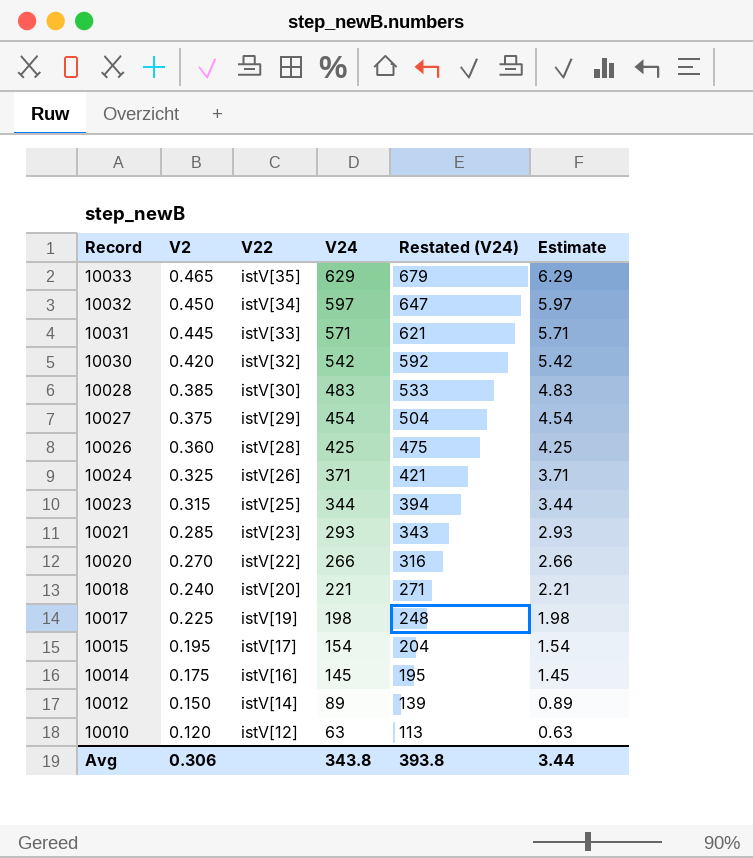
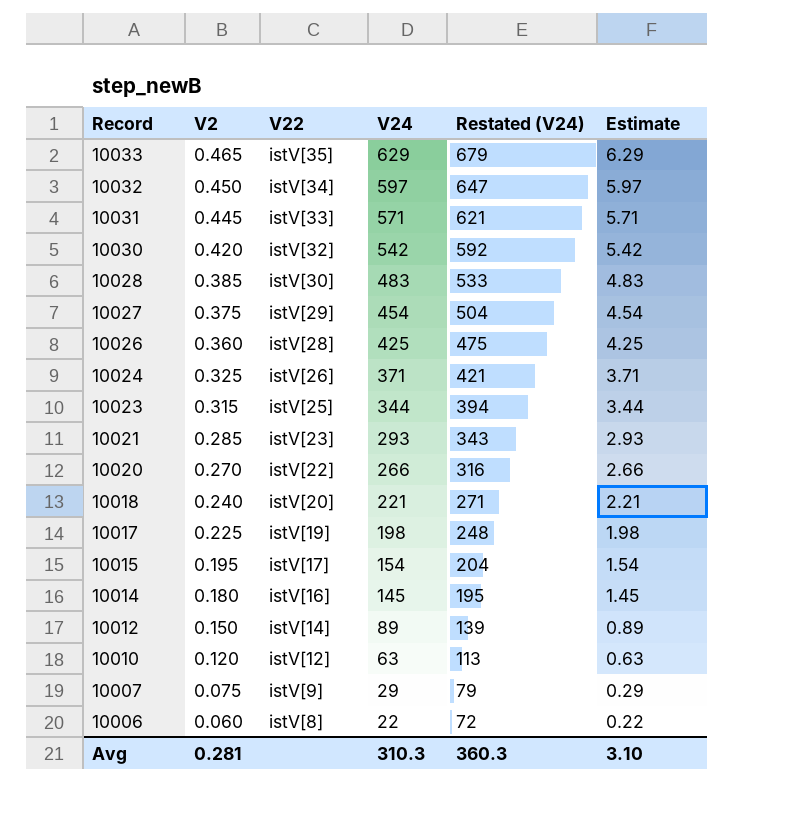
10014 | V2: 0.175 -> 0.180
row 10007: none -> 0.075 | istV[9] | 29 | 79 | 0.29
row 10006: none -> 0.060 | istV[8] | 22 | 72 | 0.22
Avg | V2: 0.306 -> 0.281
Avg | V24: 343.8 -> 310.3
Avg | Restated (V24): 393.8 -> 360.3
Avg | Estimate: 3.44 -> 3.10

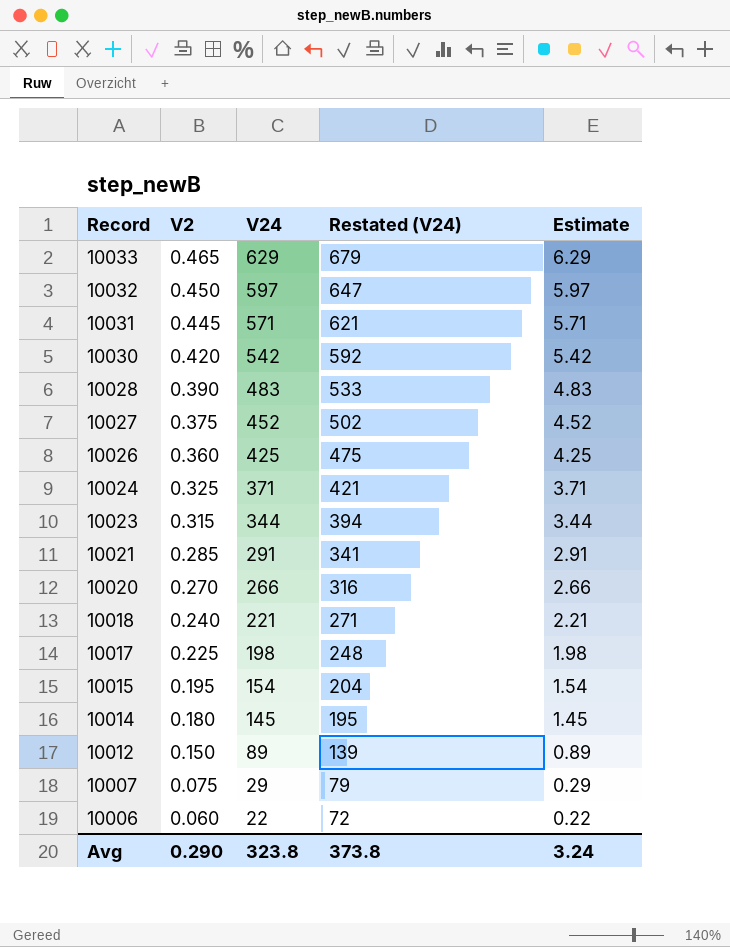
column V22 | position: 3 -> none
row 10010: 0.120 | istV[12] | 63 | 113 | 0.63 -> none
10028 | V2: 0.385 -> 0.390
10027 | V24: 454 -> 452
10027 | Restated (V24): 504 -> 502
10027 | Estimate: 4.54 -> 4.52
10021 | V24: 293 -> 291
10021 | Restated (V24): 343 -> 341
10021 | Estimate: 2.93 -> 2.91
Avg | V2: 0.281 -> 0.290
Avg | V24: 310.3 -> 323.8
Avg | Restated (V24): 360.3 -> 373.8
Avg | Estimate: 3.10 -> 3.24

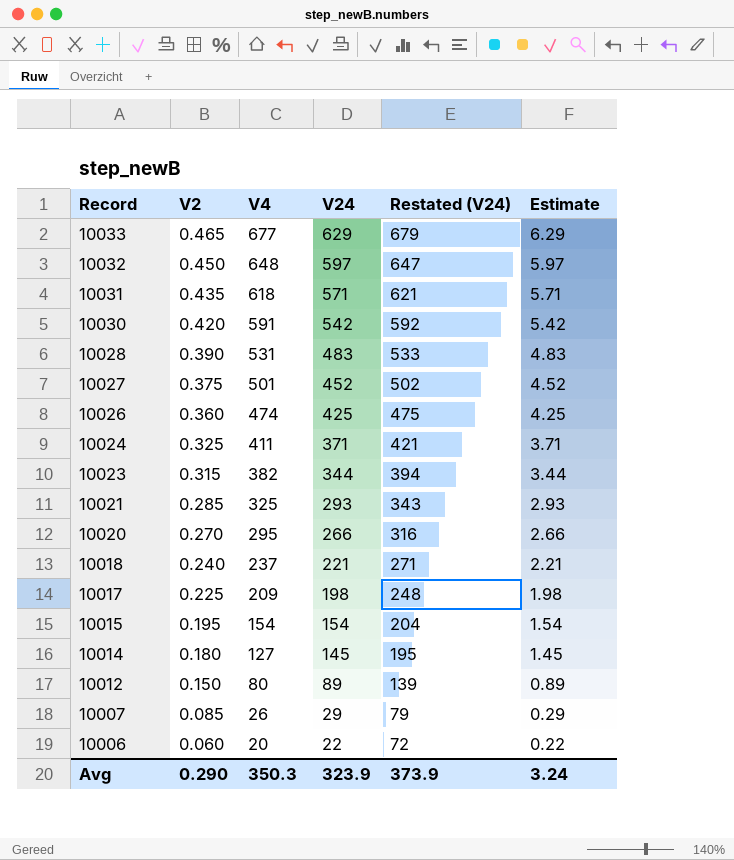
column V4 | position: none -> 3
10031 | V2: 0.445 -> 0.435
10021 | V24: 291 -> 293
10021 | Restated (V24): 341 -> 343
10021 | Estimate: 2.91 -> 2.93
10007 | V2: 0.075 -> 0.085
Avg | V24: 323.8 -> 323.9
Avg | Restated (V24): 373.8 -> 373.9

